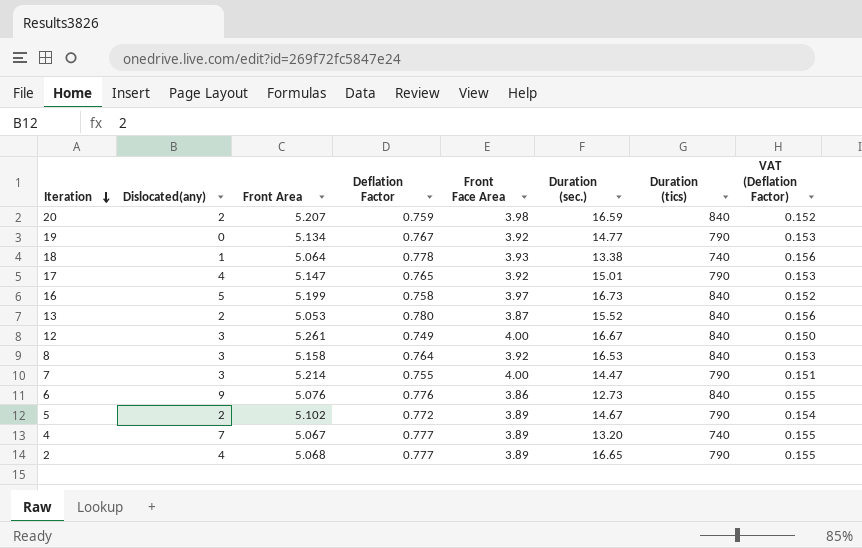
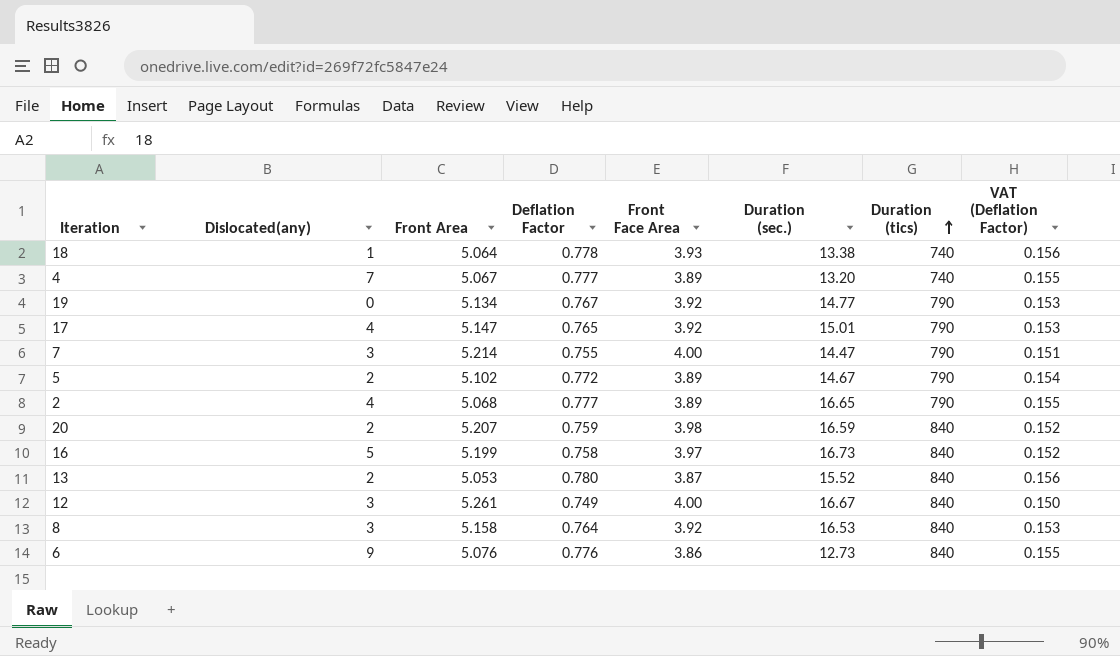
row order: Iteration descending -> Duration (tics) ascending

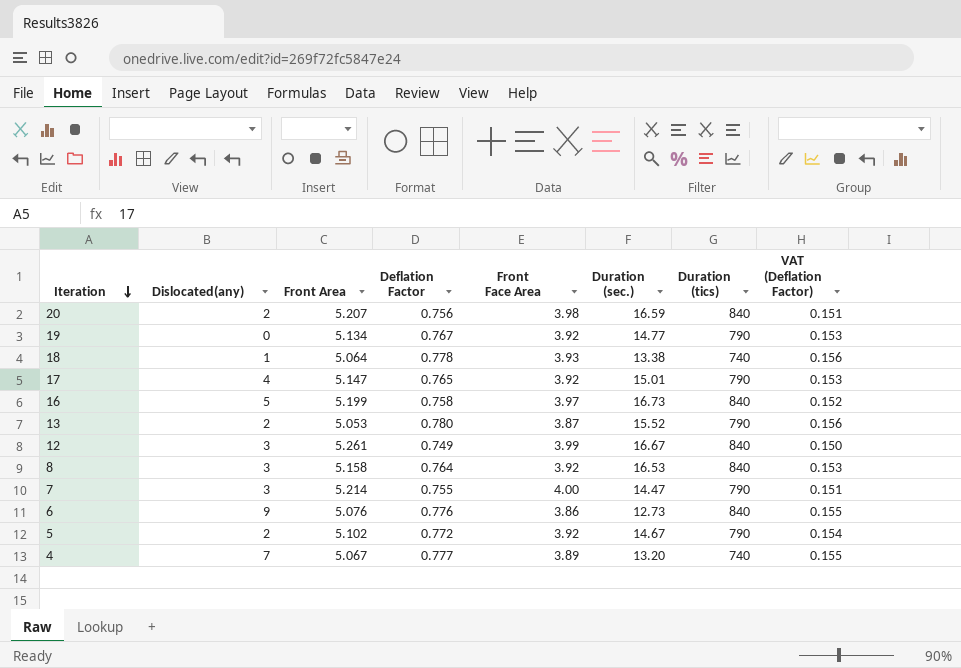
row order: Duration (tics) ascending -> Iteration descending
row 2: 4 | 5.068 | 0.777 | 3.89 | 16.65 | 790 | 0.155 -> none
20 | Deflation Factor: 0.759 -> 0.756
20 | VAT (Deflation Factor): 0.152 -> 0.151
13 | Duration (tics): 840 -> 790
12 | Front Face Area: 4.00 -> 3.99
5 | Front Face Area: 3.89 -> 3.92

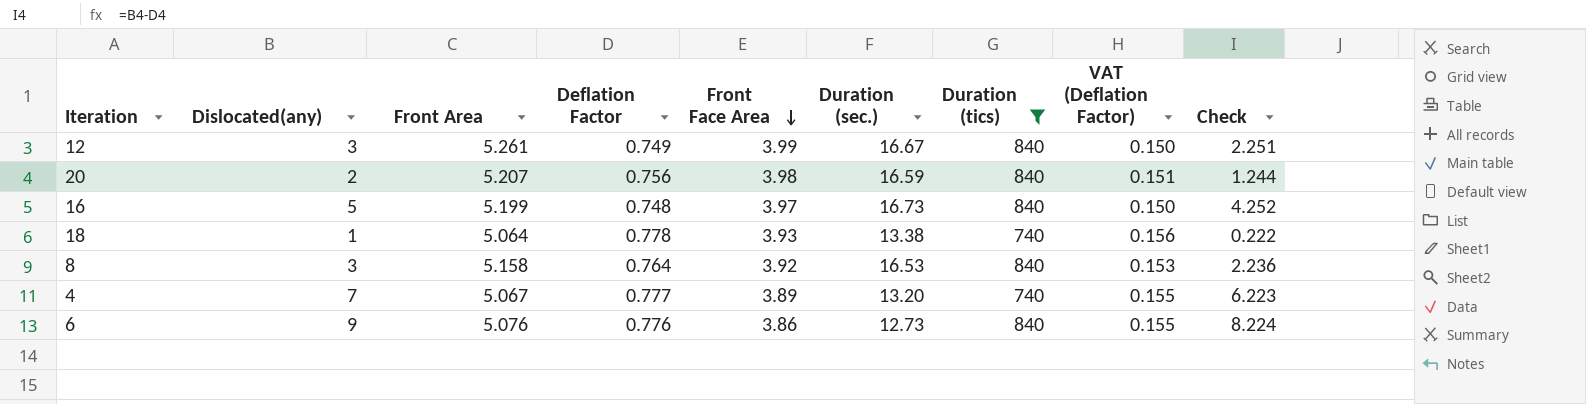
filter: none -> Duration (tics) != 790
row order: Iteration descending -> Front Face Area descending
column Check | formula: none -> [Dislocated(any)] - [Deflation Factor]
16 | Deflation Factor: 0.758 -> 0.748
16 | VAT (Deflation Factor): 0.152 -> 0.150

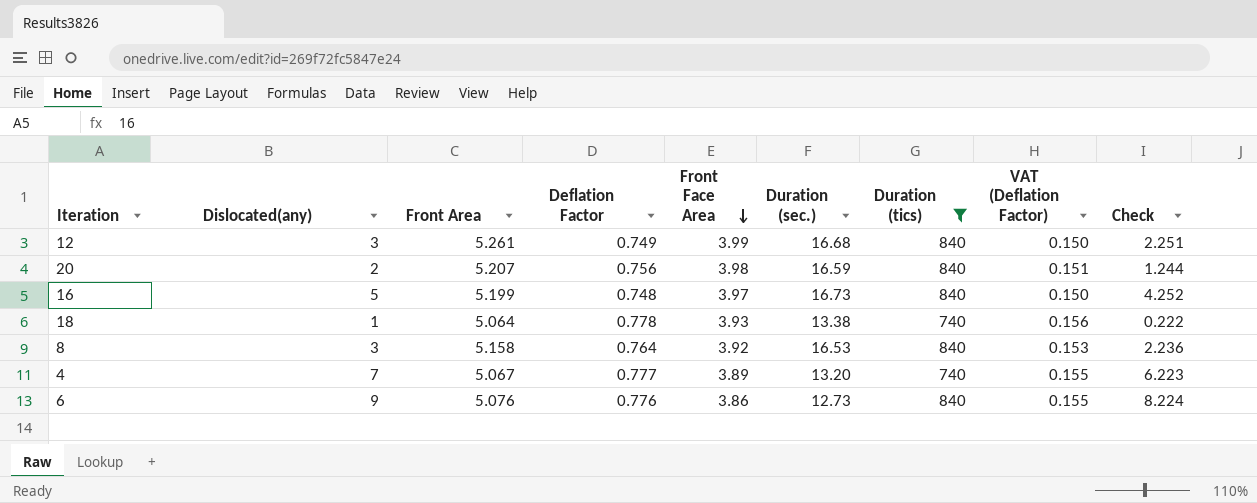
12 | Duration (sec.): 16.67 -> 16.68

